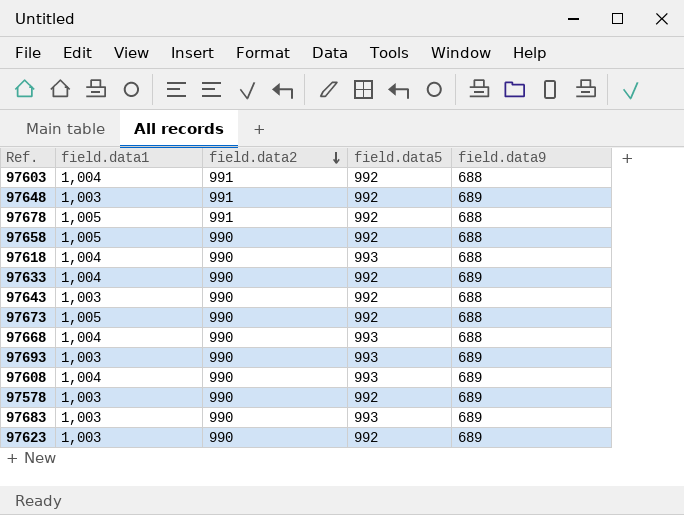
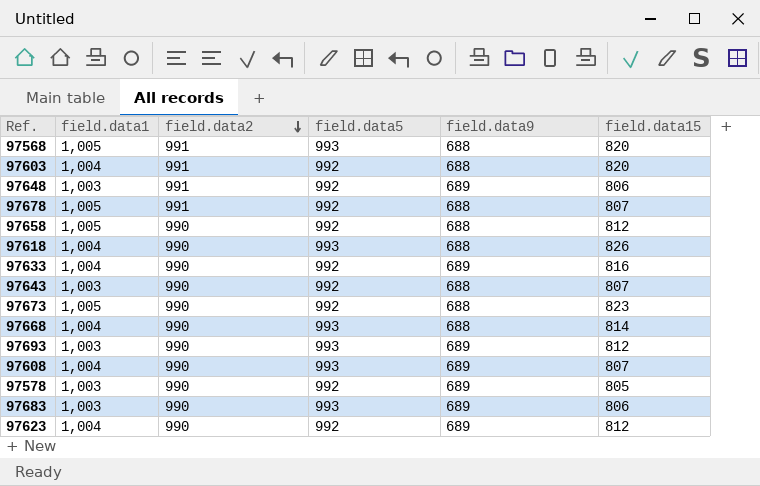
column field.data15 | position: none -> 6
row 97568: none -> 1,005 | 991 | 993 | 688 | 820
97623 | field.data1: 1,003 -> 1,004

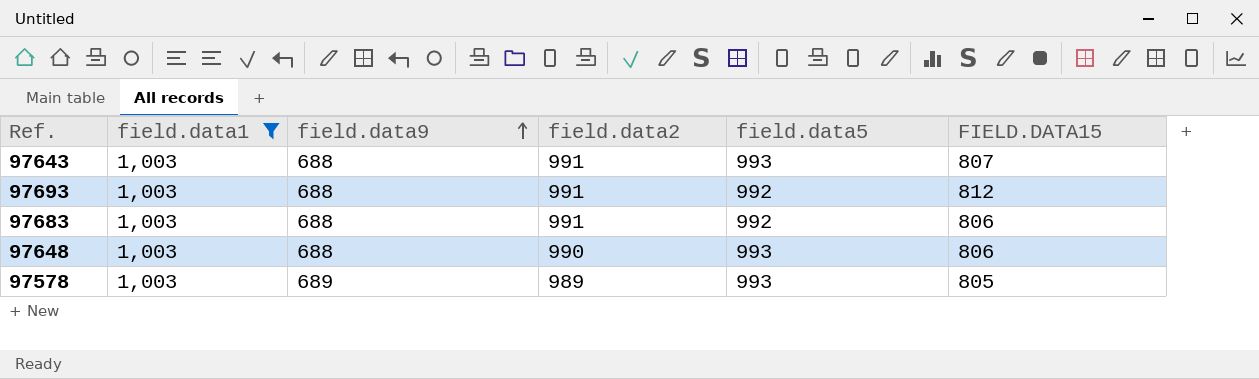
filter: none -> field.data1 = 1,003
row order: field.data2 descending -> field.data9 ascending
column field.data9 | position: 5 -> 3
column name: field.data15 -> FIELD.DATA15
97643 | field.data2: 990 -> 991
97643 | field.data5: 992 -> 993
97693 | field.data9: 689 -> 688
97693 | field.data2: 990 -> 991
97693 | field.data5: 993 -> 992
97683 | field.data9: 689 -> 688
97683 | field.data2: 990 -> 991
97683 | field.data5: 993 -> 992
97648 | field.data9: 689 -> 688
97648 | field.data2: 991 -> 990
97648 | field.data5: 992 -> 993
97578 | field.data2: 990 -> 989
97578 | field.data5: 992 -> 993

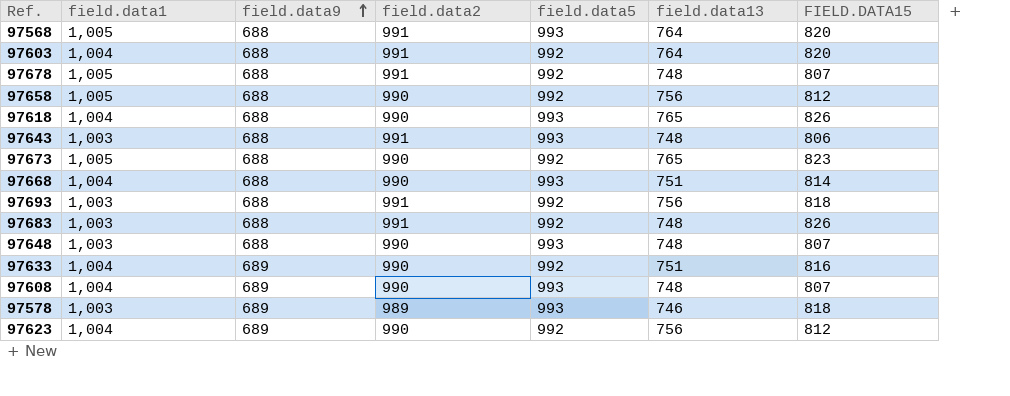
filter: field.data1 = 1,003 -> none
column field.data13 | position: none -> 6
97643 | FIELD.DATA15: 807 -> 806
97693 | FIELD.DATA15: 812 -> 818
97683 | FIELD.DATA15: 806 -> 826
97648 | FIELD.DATA15: 806 -> 807
97578 | FIELD.DATA15: 805 -> 818

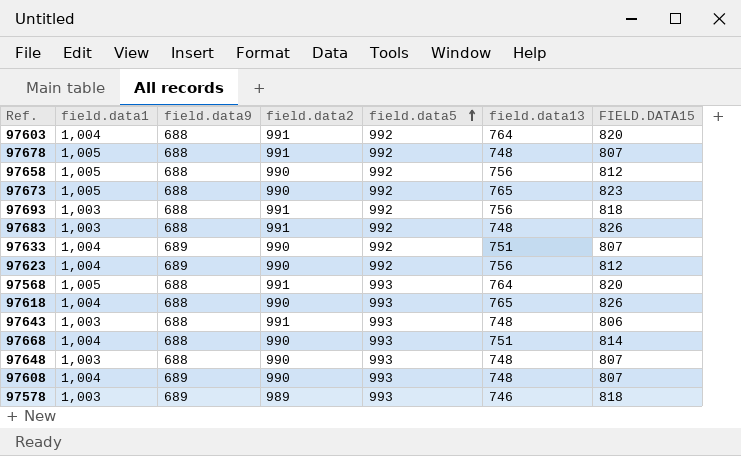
row order: field.data9 ascending -> field.data5 ascending
97633 | FIELD.DATA15: 816 -> 807

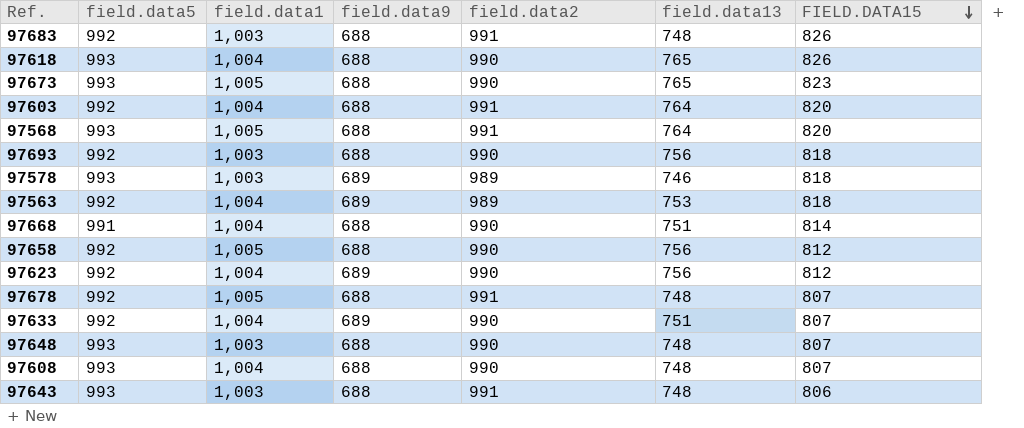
row order: field.data5 ascending -> FIELD.DATA15 descending
column field.data5 | position: 5 -> 2
97673 | field.data5: 992 -> 993
97693 | field.data2: 991 -> 990
row 97563: none -> 992 | 1,004 | 689 | 989 | 753 | 818
97668 | field.data5: 993 -> 991
97608 | field.data9: 689 -> 688

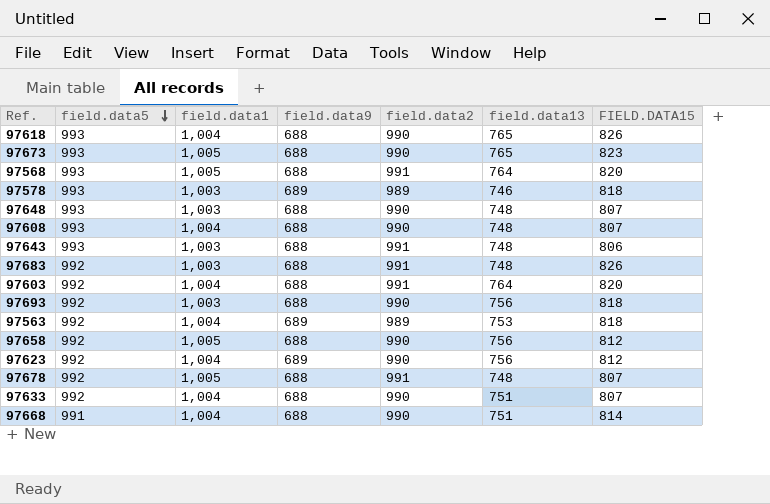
row order: FIELD.DATA15 descending -> field.data5 descending
97633 | field.data9: 689 -> 688

